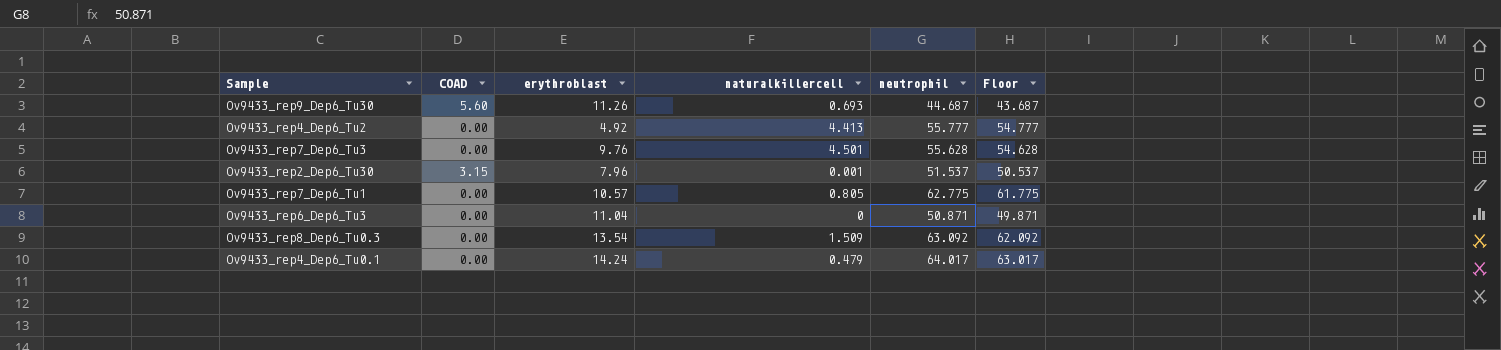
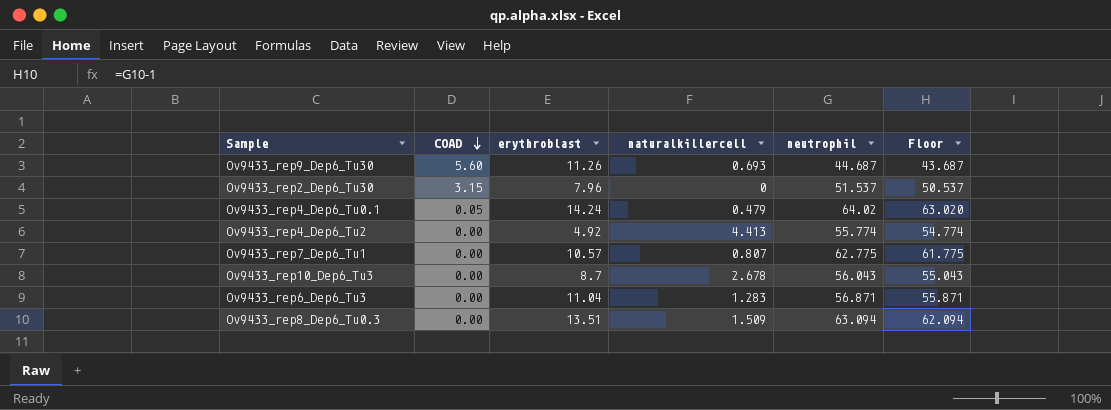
row order: none -> COAD descending
row Ov9433_rep7_Dep6_Tu3: 0.00 | 9.76 | 4.501 | 55.628 | 54.628 -> none
Ov9433_rep2_Dep6_Tu30 | naturalkillercell: 0.001 -> 0
Ov9433_rep4_Dep6_Tu0.1 | COAD: 0.00 -> 0.05
Ov9433_rep4_Dep6_Tu0.1 | neutrophil: 64.017 -> 64.02
Ov9433_rep4_Dep6_Tu0.1 | Floor: 63.017 -> 63.020
Ov9433_rep4_Dep6_Tu2 | neutrophil: 55.777 -> 55.774
Ov9433_rep4_Dep6_Tu2 | Floor: 54.777 -> 54.774
Ov9433_rep7_Dep6_Tu1 | naturalkillercell: 0.805 -> 0.807
row Ov9433_rep10_Dep6_Tu3: none -> 0.00 | 8.7 | 2.678 | 56.043 | 55.043
Ov9433_rep6_Dep6_Tu3 | naturalkillercell: 0 -> 1.283
Ov9433_rep6_Dep6_Tu3 | neutrophil: 50.871 -> 56.871
Ov9433_rep6_Dep6_Tu3 | Floor: 49.871 -> 55.871
Ov9433_rep8_Dep6_Tu0.3 | erythroblast: 13.54 -> 13.51
Ov9433_rep8_Dep6_Tu0.3 | neutrophil: 63.092 -> 63.094
Ov9433_rep8_Dep6_Tu0.3 | Floor: 62.092 -> 62.094

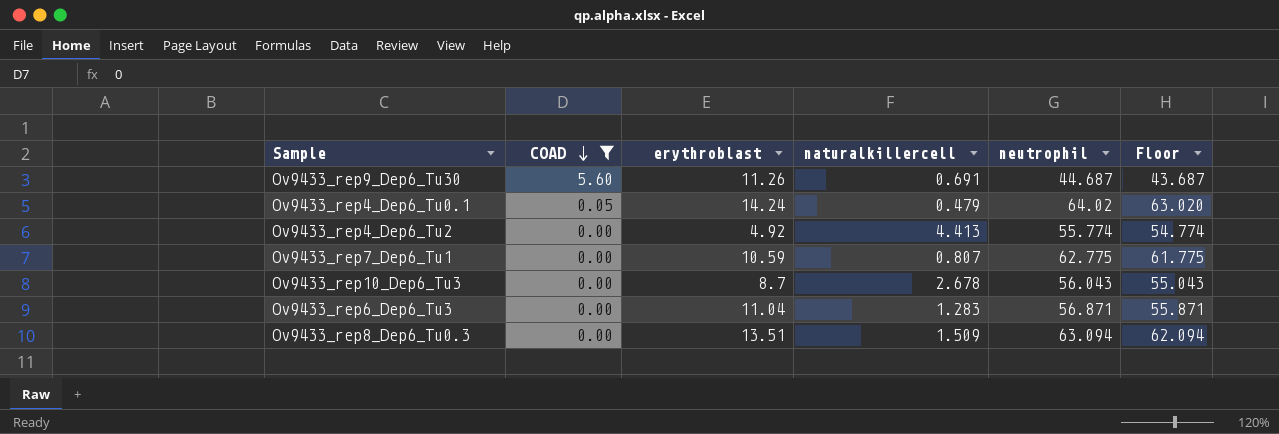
filter: none -> COAD != 3.15
Ov9433_rep9_Dep6_Tu30 | naturalkillercell: 0.693 -> 0.691
Ov9433_rep7_Dep6_Tu1 | erythroblast: 10.57 -> 10.59

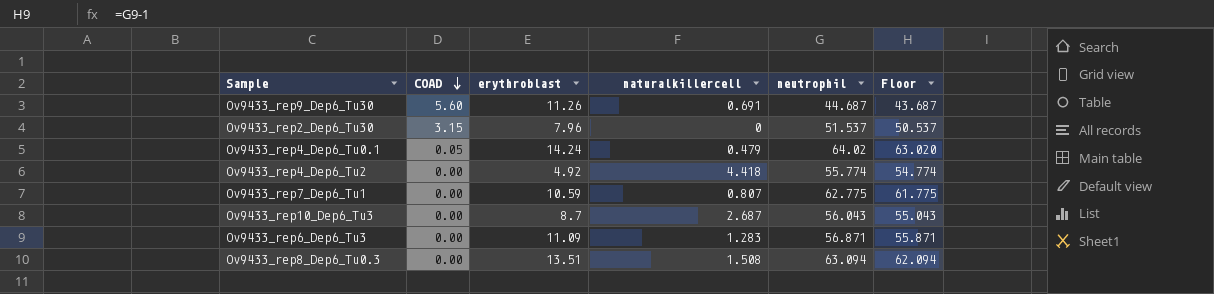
filter: COAD != 3.15 -> none
Ov9433_rep4_Dep6_Tu2 | naturalkillercell: 4.413 -> 4.418
Ov9433_rep10_Dep6_Tu3 | naturalkillercell: 2.678 -> 2.687
Ov9433_rep6_Dep6_Tu3 | erythroblast: 11.04 -> 11.09
Ov9433_rep8_Dep6_Tu0.3 | naturalkillercell: 1.509 -> 1.508

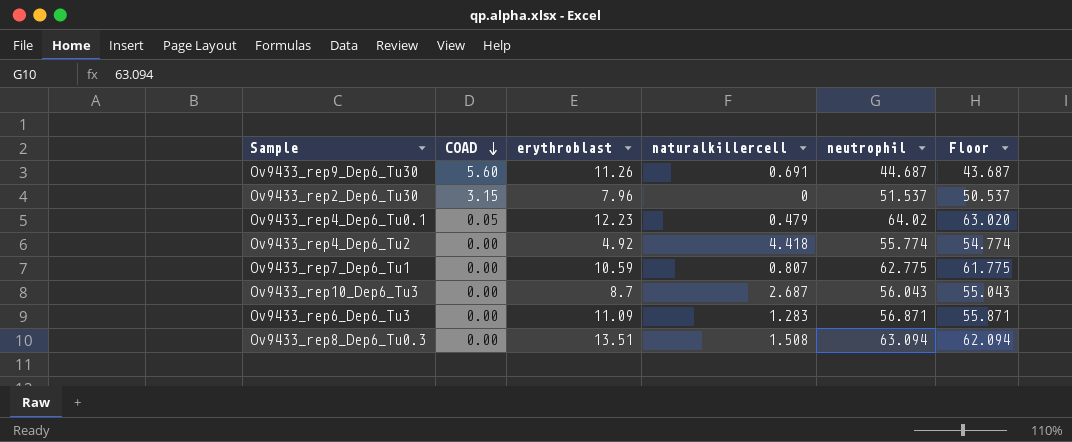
Ov9433_rep4_Dep6_Tu0.1 | erythroblast: 14.24 -> 12.23

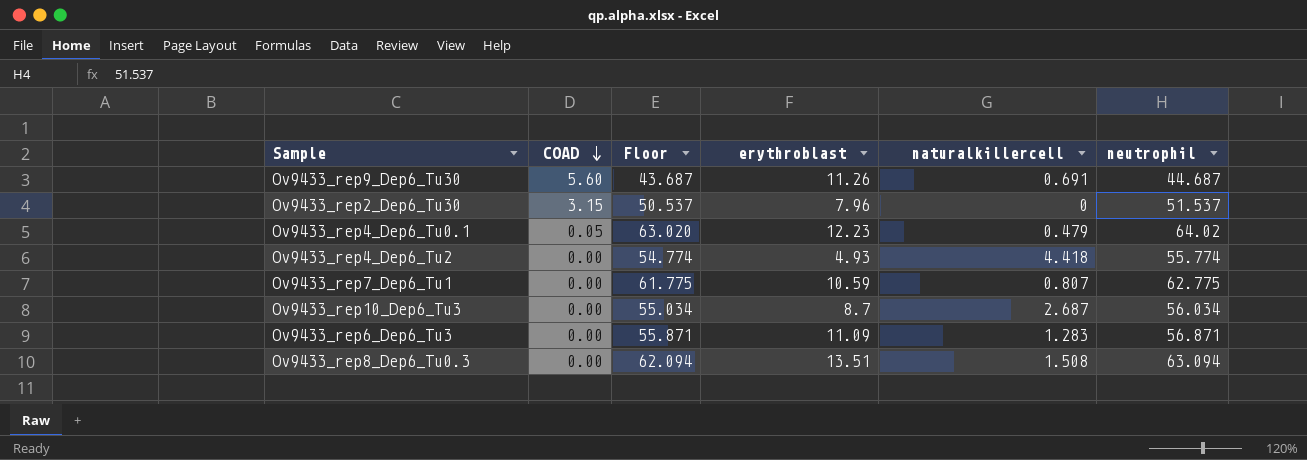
column Floor | position: 6 -> 3
Ov9433_rep4_Dep6_Tu2 | erythroblast: 4.92 -> 4.93
Ov9433_rep10_Dep6_Tu3 | Floor: 55.043 -> 55.034
Ov9433_rep10_Dep6_Tu3 | neutrophil: 56.043 -> 56.034

